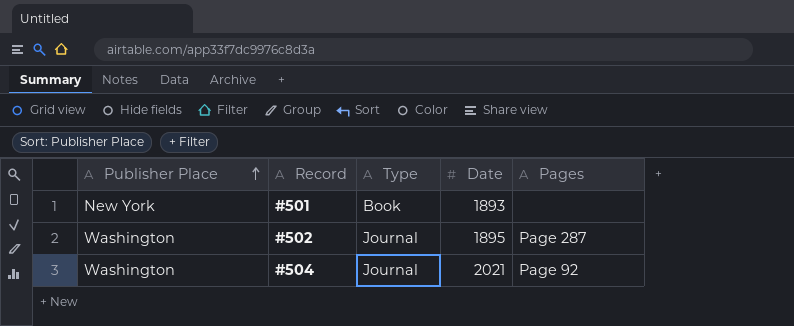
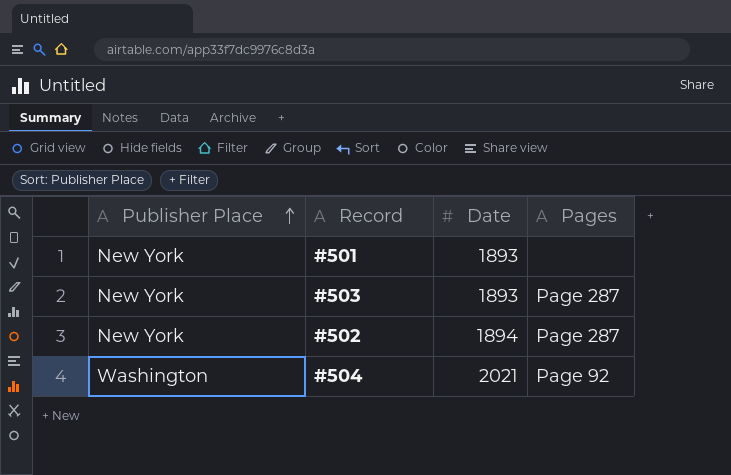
column Type | position: 3 -> none
row #503: none -> New York | 1893 | Page 287
#502 | Publisher Place: Washington -> New York
#502 | Date: 1895 -> 1894

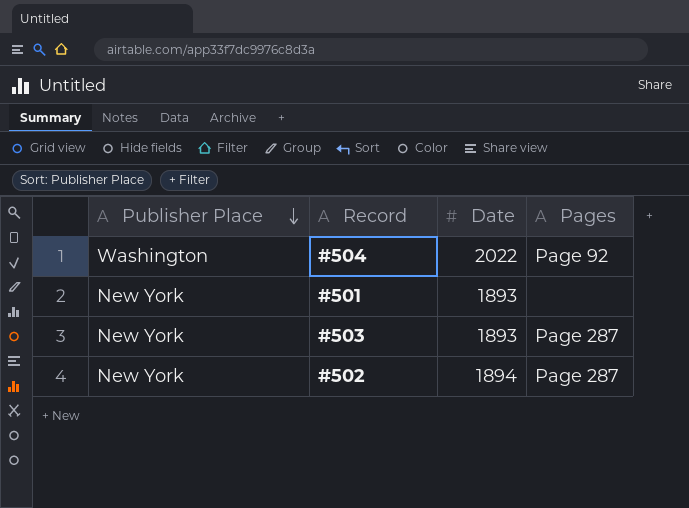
row order: Publisher Place ascending -> Publisher Place descending
#504 | Date: 2021 -> 2022

